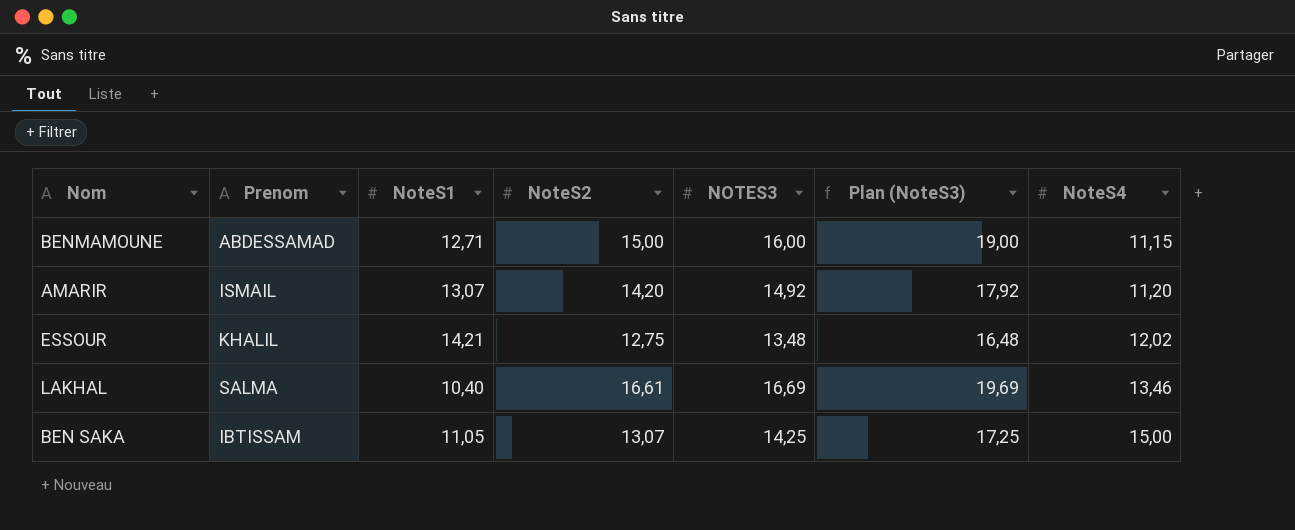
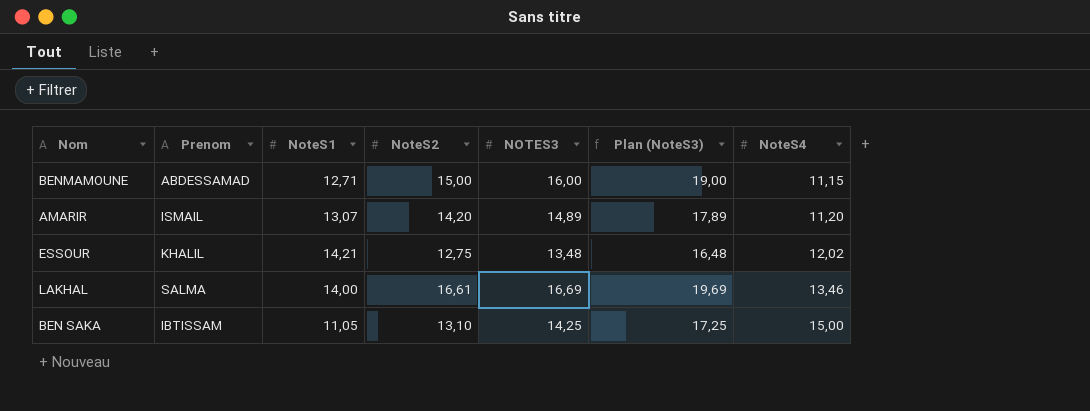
AMARIR | NOTES3: 14,92 -> 14,89
AMARIR | Plan (NoteS3): 17,92 -> 17,89
LAKHAL | NoteS1: 10,40 -> 14,00
BEN SAKA | NoteS2: 13,07 -> 13,10

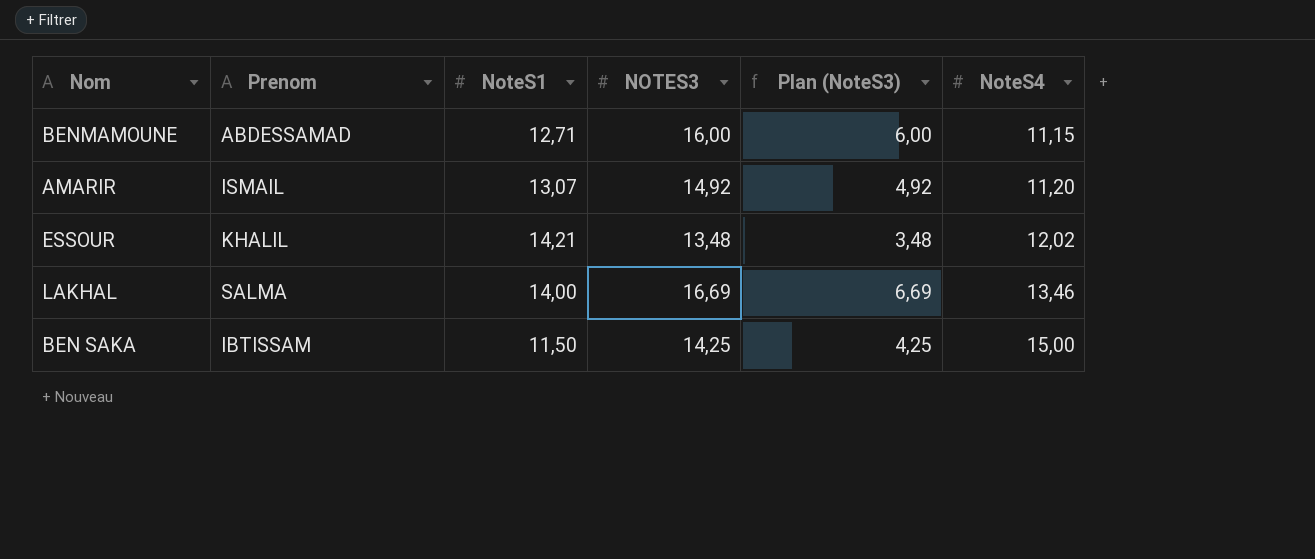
column NoteS2 | position: 4 -> none
column Plan (NoteS3) | formula: [NOTES3] + 3 -> [NOTES3] - 10
AMARIR | NOTES3: 14,89 -> 14,92
BEN SAKA | NoteS1: 11,05 -> 11,50

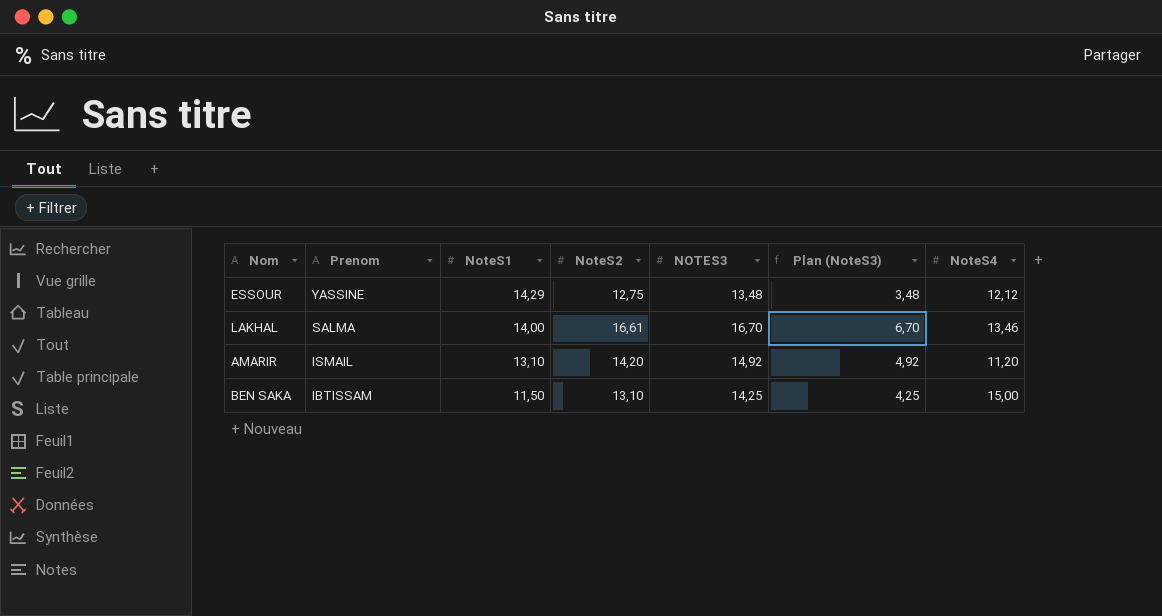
row order: NoteS4 ascending -> Prenom descending
column NoteS2 | position: none -> 4
row BENMAMOUNE: ABDESSAMAD | 12,71 | 16,00 | 6,00 | 11,15 -> none
ESSOUR | Prenom: KHALIL -> YASSINE
ESSOUR | NoteS1: 14,21 -> 14,29
ESSOUR | NoteS4: 12,02 -> 12,12
LAKHAL | NOTES3: 16,69 -> 16,70
LAKHAL | Plan (NoteS3): 6,69 -> 6,70
AMARIR | NoteS1: 13,07 -> 13,10

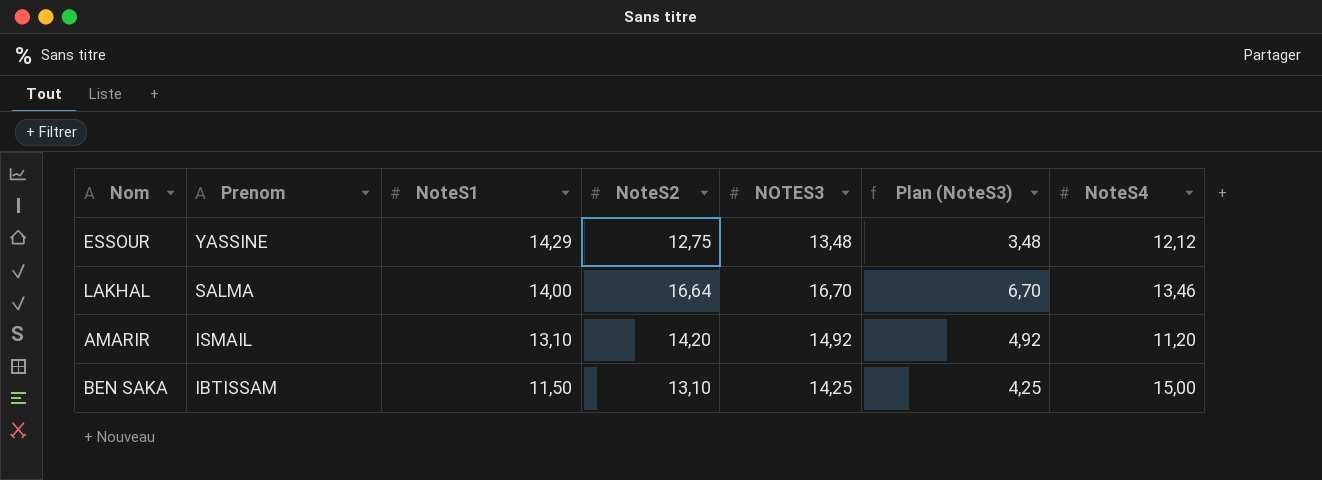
LAKHAL | NoteS2: 16,61 -> 16,64

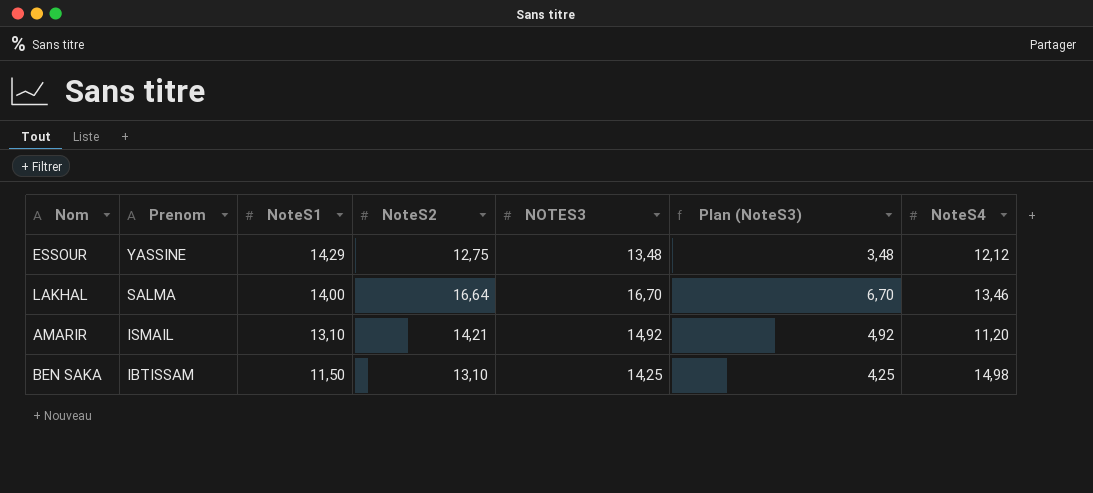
AMARIR | NoteS2: 14,20 -> 14,21
BEN SAKA | NoteS4: 15,00 -> 14,98

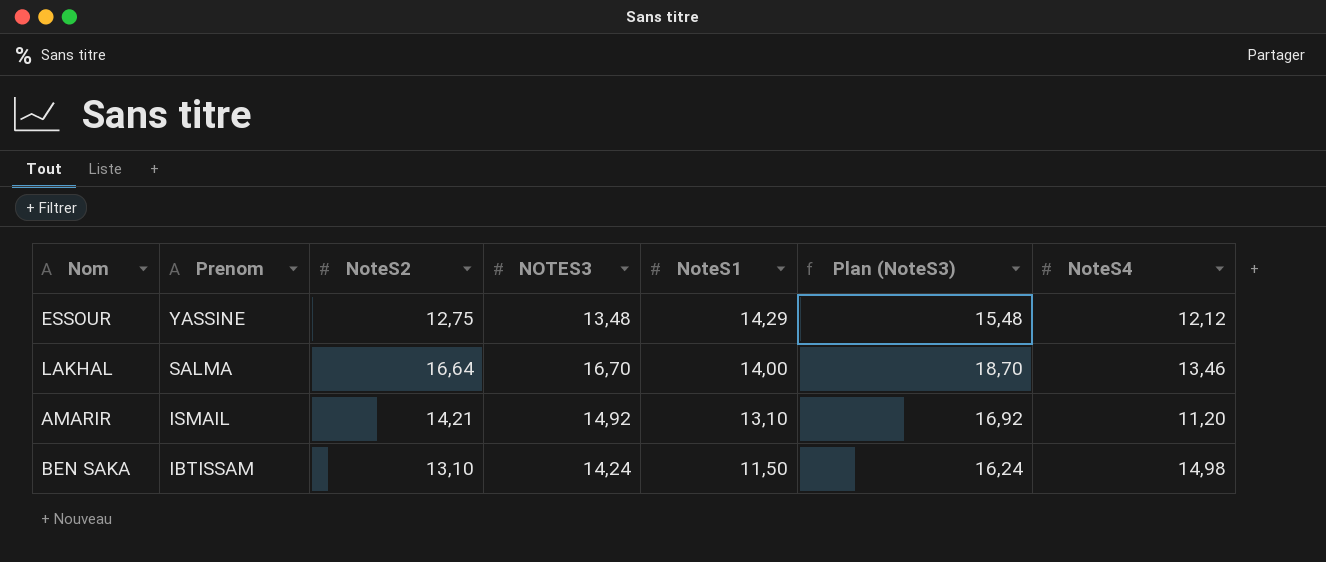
column NoteS1 | position: 3 -> 5
column Plan (NoteS3) | formula: [NOTES3] - 10 -> [NOTES3] + 2
BEN SAKA | NOTES3: 14,25 -> 14,24

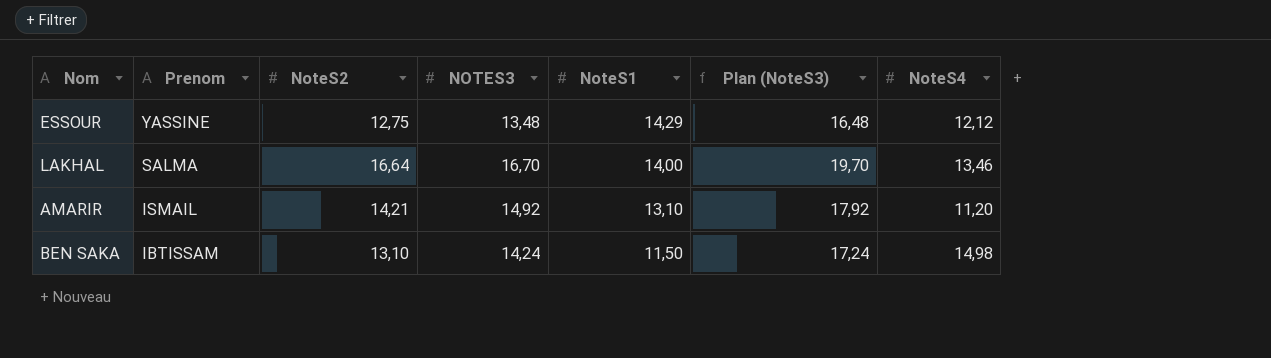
column Plan (NoteS3) | formula: [NOTES3] + 2 -> [NOTES3] + 3

